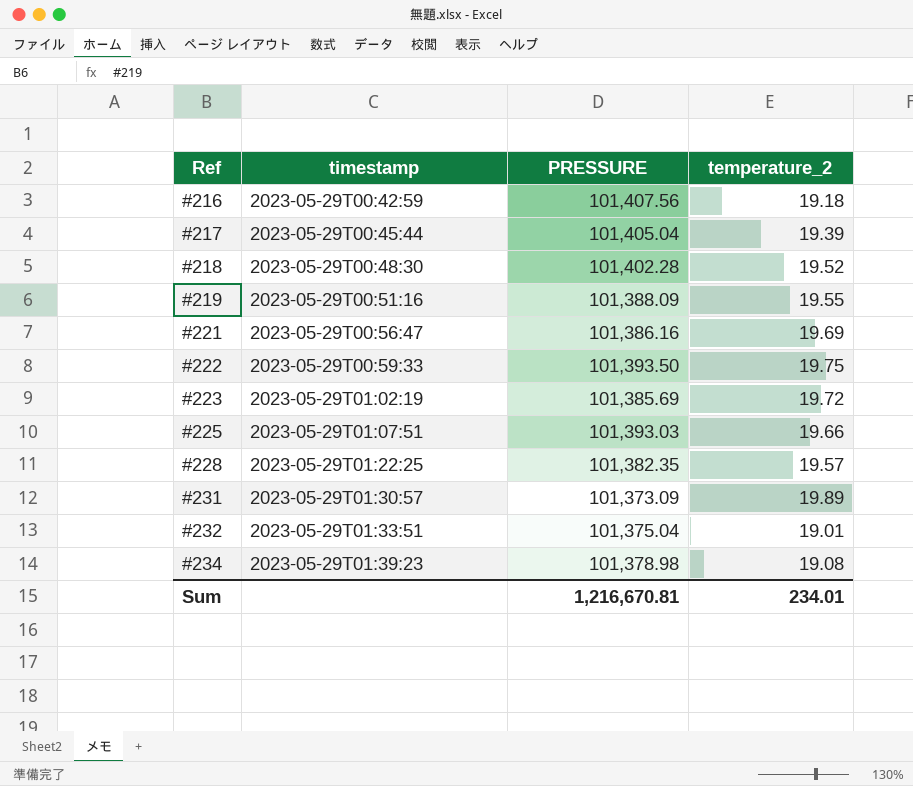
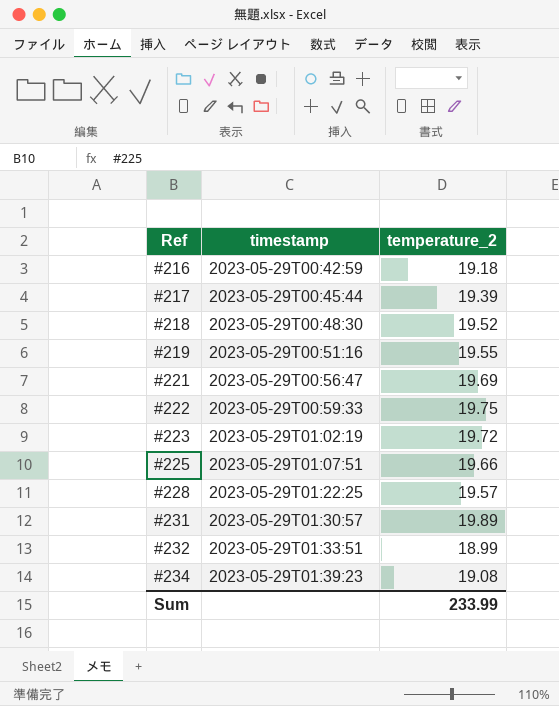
column PRESSURE | position: 3 -> none
#232 | temperature_2: 19.01 -> 18.99
Sum | temperature_2: 234.01 -> 233.99

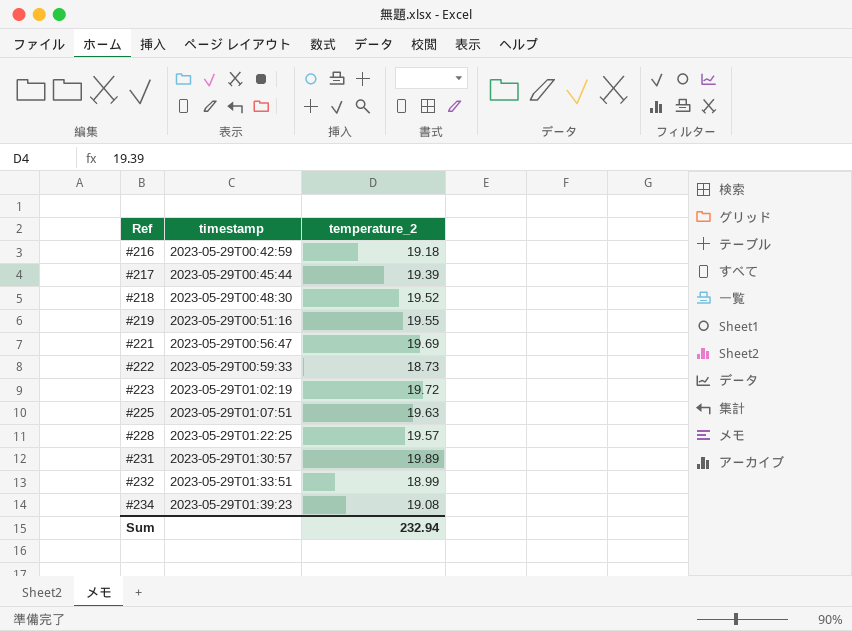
#222 | temperature_2: 19.75 -> 18.73
#225 | temperature_2: 19.66 -> 19.63
Sum | temperature_2: 233.99 -> 232.94

